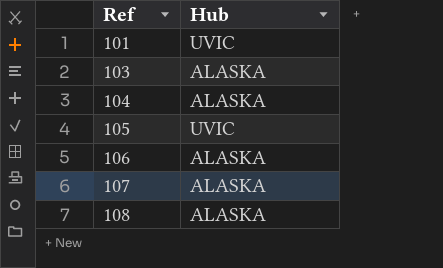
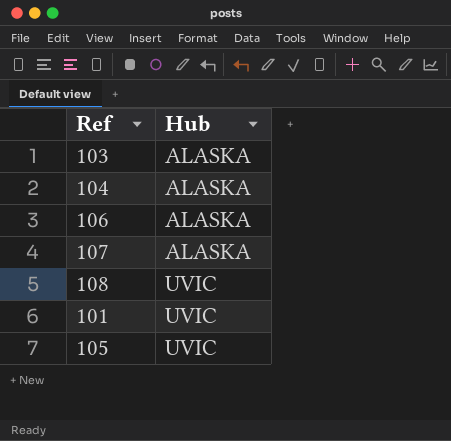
row order: Ref ascending -> Hub ascending
108 | Hub: ALASKA -> UVIC

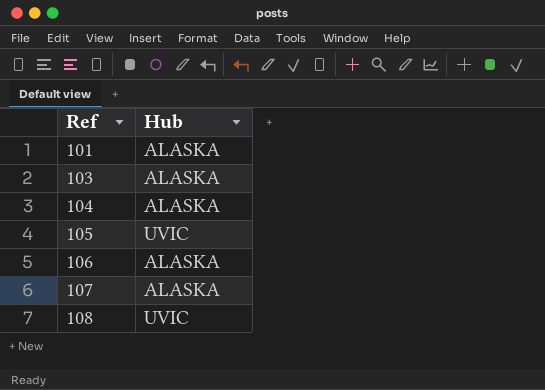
row order: Hub ascending -> Ref ascending
101 | Hub: UVIC -> ALASKA

